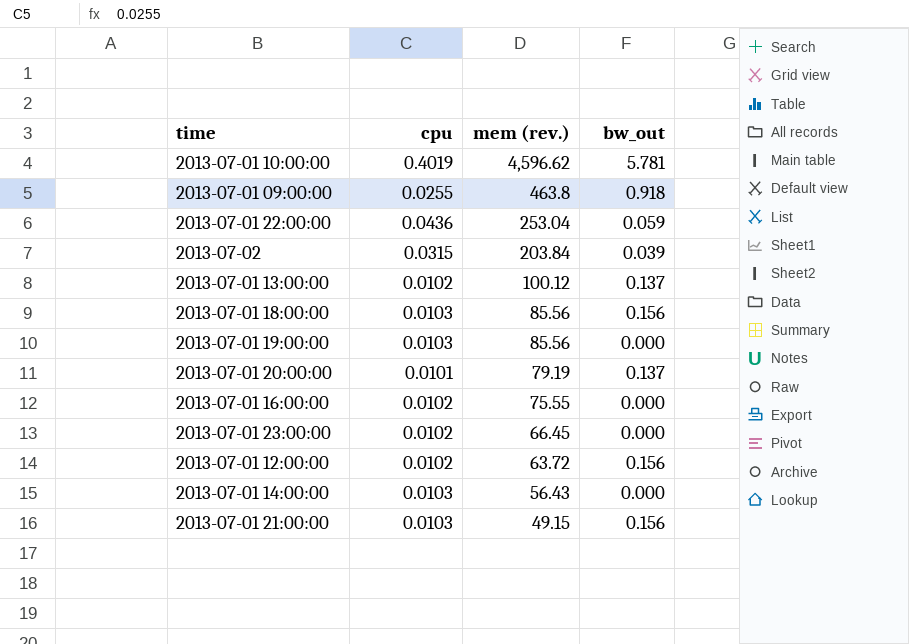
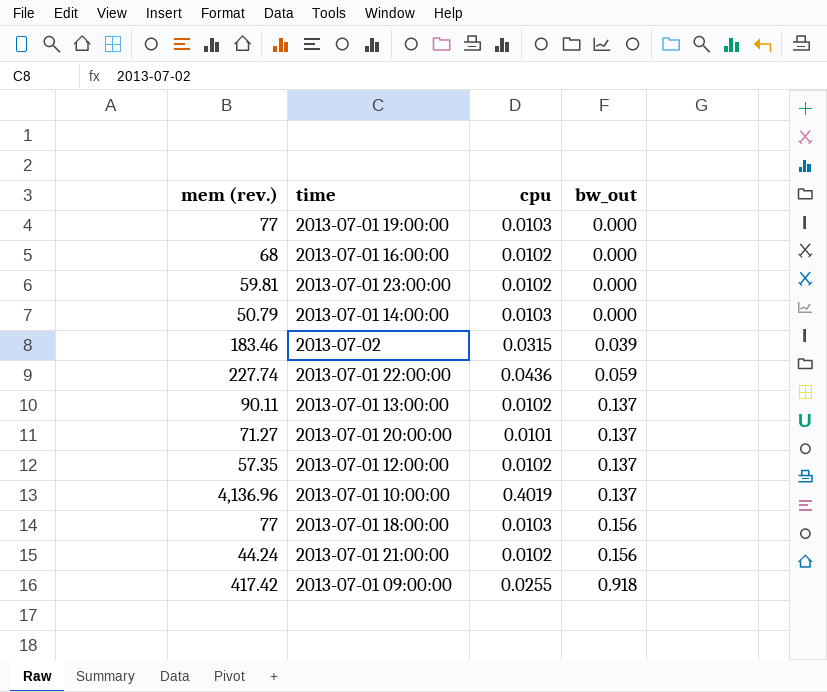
row order: mem (rev.) descending -> bw_out ascending
column mem (rev.) | position: 3 -> 1
2013-07-01 19:00:00 | mem (rev.): 85.56 -> 77
2013-07-01 16:00:00 | mem (rev.): 75.55 -> 68
2013-07-01 23:00:00 | mem (rev.): 66.45 -> 59.81
2013-07-01 14:00:00 | mem (rev.): 56.43 -> 50.79
2013-07-02 | mem (rev.): 203.84 -> 183.46
2013-07-01 22:00:00 | mem (rev.): 253.04 -> 227.74
2013-07-01 13:00:00 | mem (rev.): 100.12 -> 90.11
2013-07-01 20:00:00 | mem (rev.): 79.19 -> 71.27
2013-07-01 12:00:00 | mem (rev.): 63.72 -> 57.35
2013-07-01 12:00:00 | bw_out: 0.156 -> 0.137
2013-07-01 10:00:00 | mem (rev.): 4,596.62 -> 4,136.96
2013-07-01 10:00:00 | bw_out: 5.781 -> 0.137
2013-07-01 18:00:00 | mem (rev.): 85.56 -> 77
2013-07-01 21:00:00 | mem (rev.): 49.15 -> 44.24
2013-07-01 21:00:00 | cpu: 0.0103 -> 0.0102
2013-07-01 09:00:00 | mem (rev.): 463.8 -> 417.42

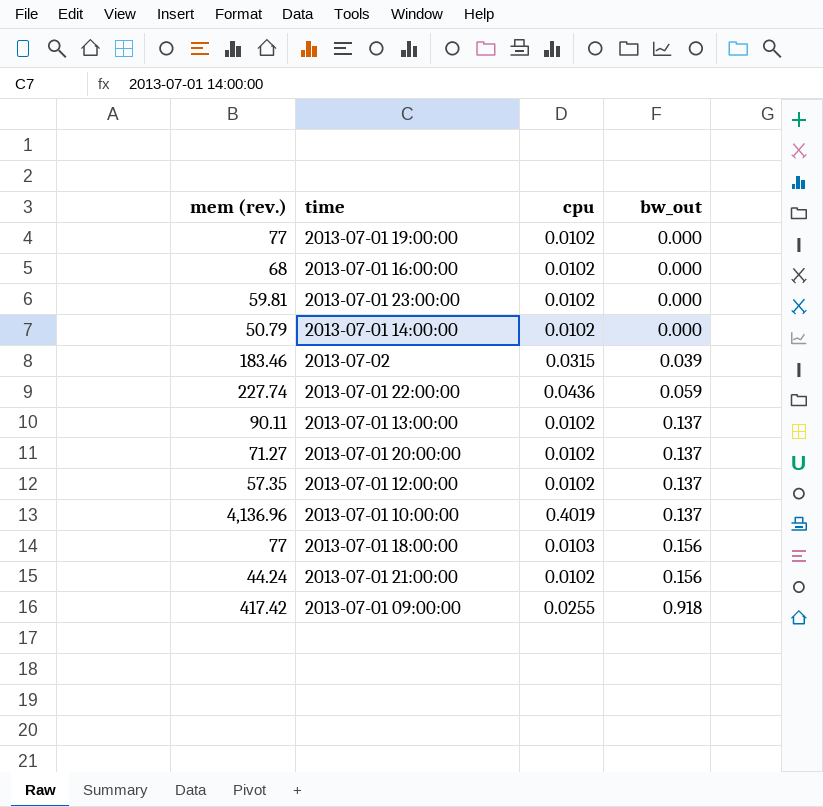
2013-07-01 19:00:00 | cpu: 0.0103 -> 0.0102
2013-07-01 14:00:00 | cpu: 0.0103 -> 0.0102
2013-07-01 20:00:00 | cpu: 0.0101 -> 0.0102

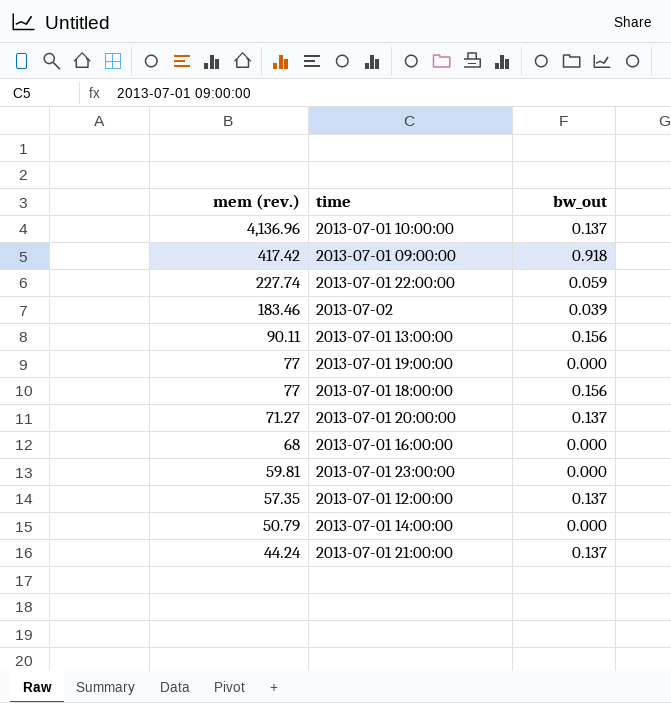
row order: bw_out ascending -> mem (rev.) descending
column cpu | position: 3 -> none
2013-07-01 13:00:00 | bw_out: 0.137 -> 0.156
2013-07-01 21:00:00 | bw_out: 0.156 -> 0.137

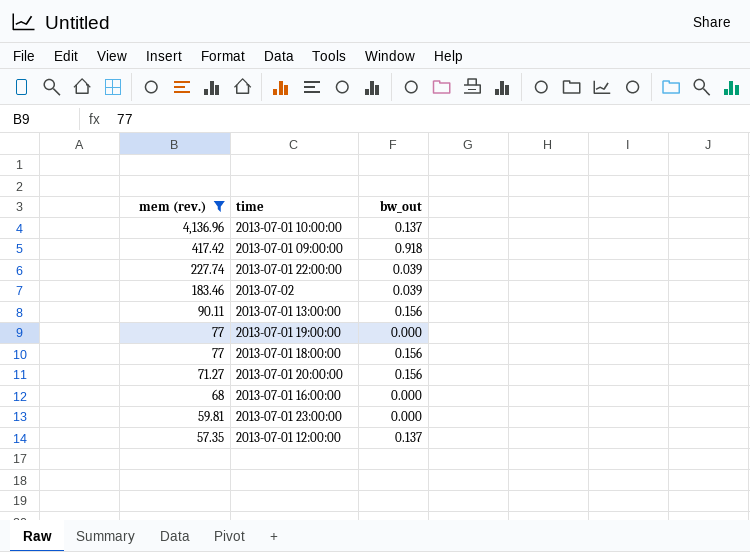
filter: none -> mem (rev.) >= 57.35
2013-07-01 22:00:00 | bw_out: 0.059 -> 0.039
2013-07-01 20:00:00 | bw_out: 0.137 -> 0.156

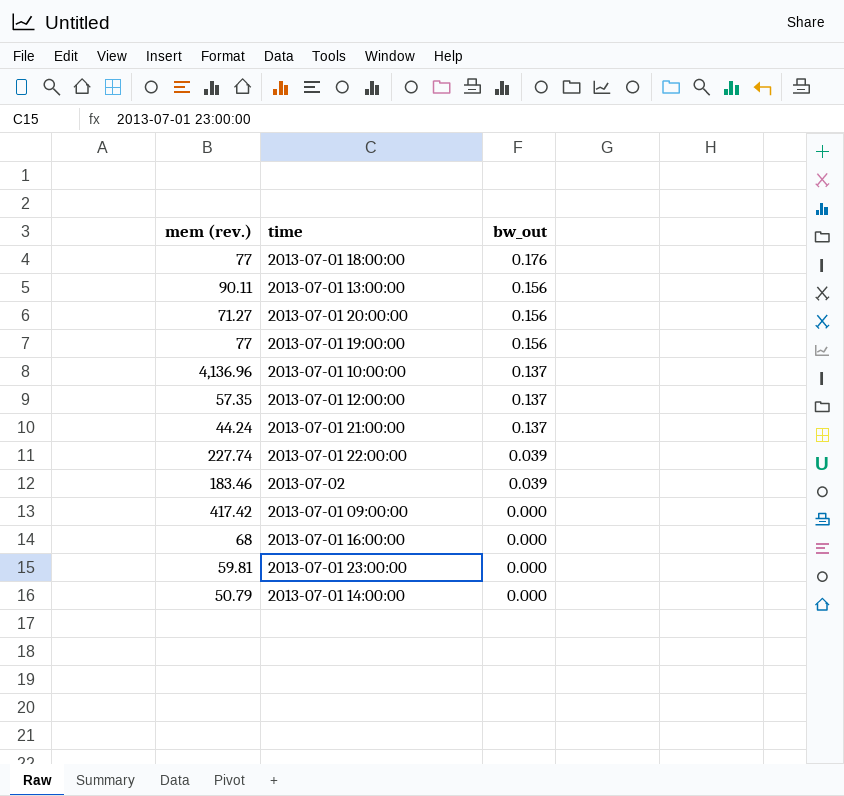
filter: mem (rev.) >= 57.35 -> none
row order: mem (rev.) descending -> bw_out descending
2013-07-01 18:00:00 | bw_out: 0.156 -> 0.176
2013-07-01 19:00:00 | bw_out: 0.000 -> 0.156
2013-07-01 09:00:00 | bw_out: 0.918 -> 0.000

